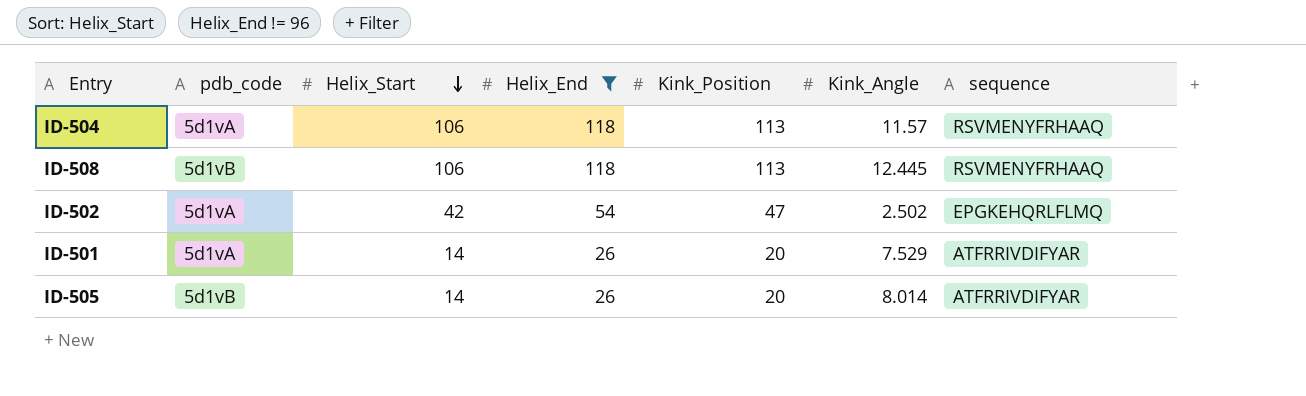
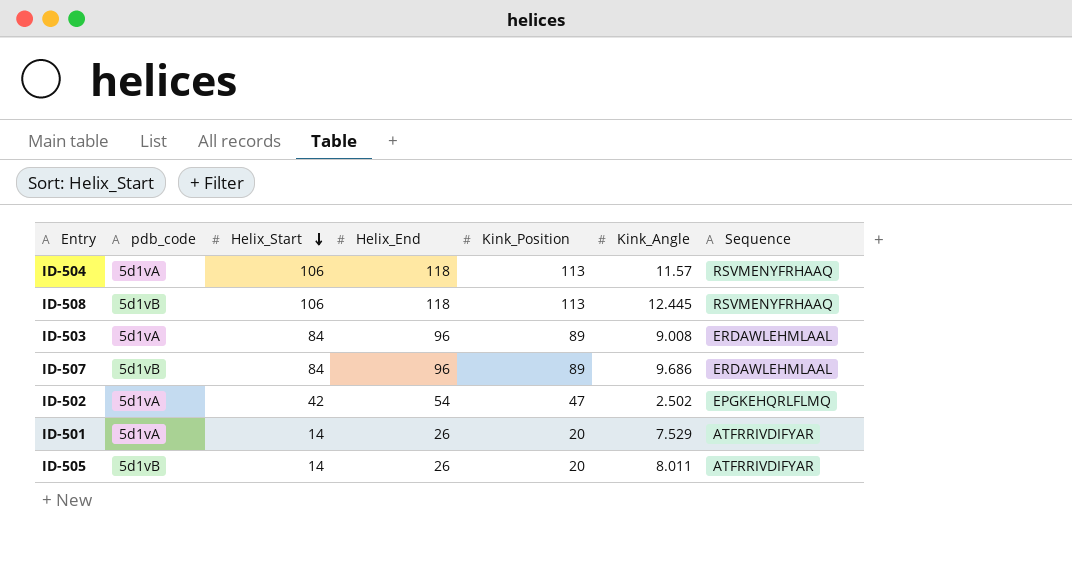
filter: Helix_End != 96 -> none
column name: sequence -> Sequence
ID-505 | Kink_Angle: 8.014 -> 8.011

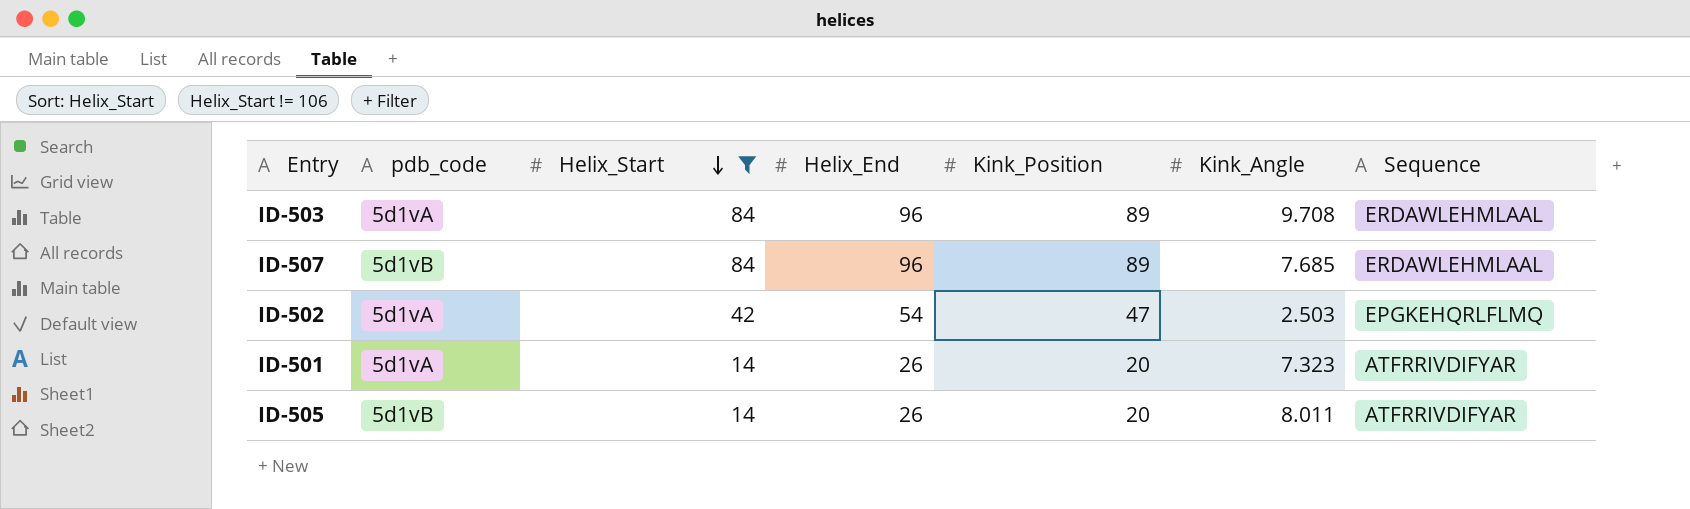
filter: none -> Helix_Start != 106
ID-503 | Kink_Angle: 9.008 -> 9.708
ID-507 | Kink_Angle: 9.686 -> 7.685
ID-502 | Kink_Angle: 2.502 -> 2.503
ID-501 | Kink_Angle: 7.529 -> 7.323

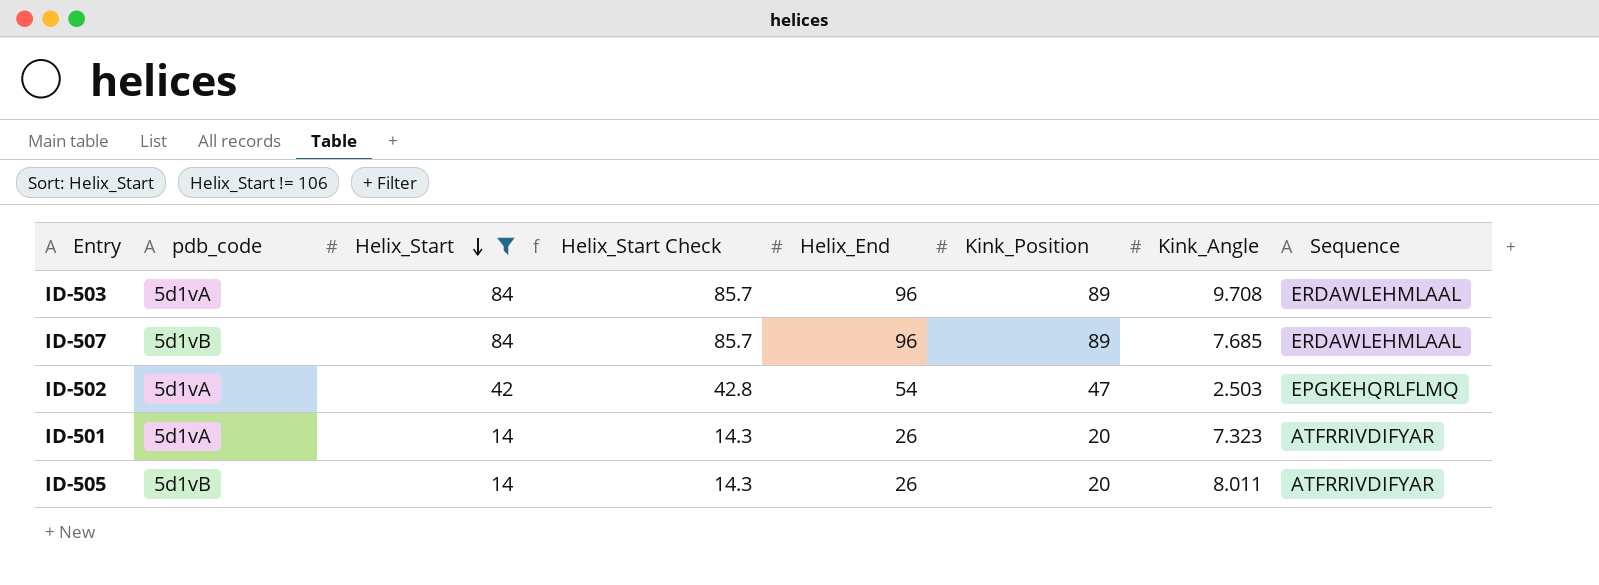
column Helix_Start Check | formula: none -> [Helix_Start] * 1.02

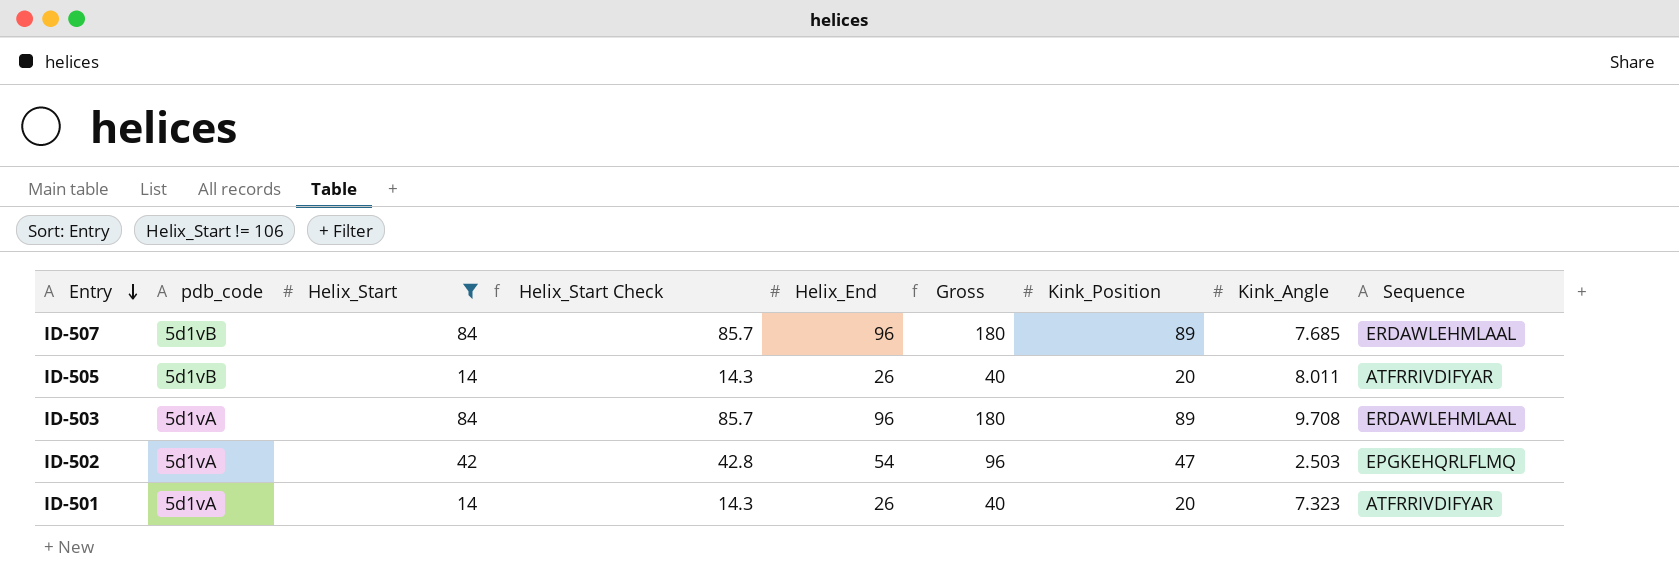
row order: Helix_Start descending -> Entry descending
column Gross | formula: none -> [Helix_Start] + [Helix_End]

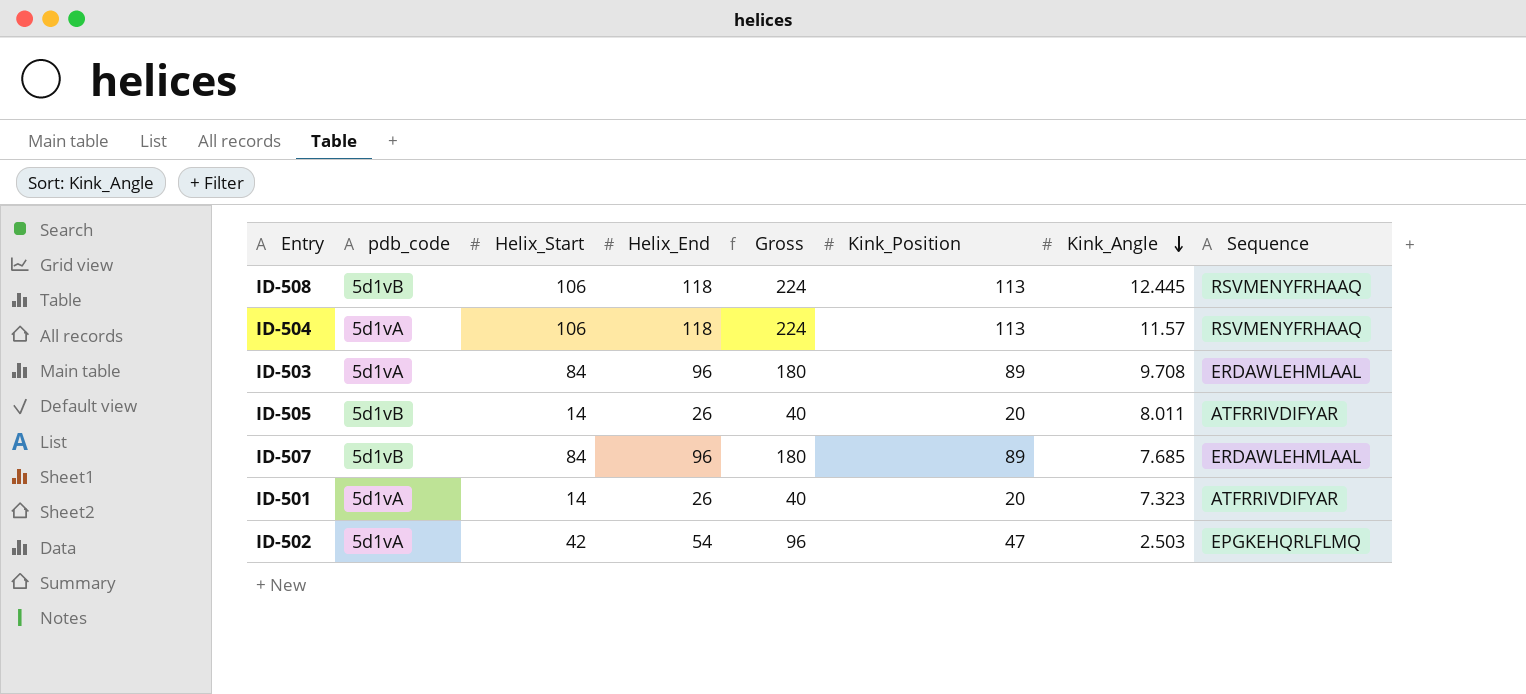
filter: Helix_Start != 106 -> none
row order: Entry descending -> Kink_Angle descending
column Helix_Start Check | formula: [Helix_Start] * 1.02 -> none

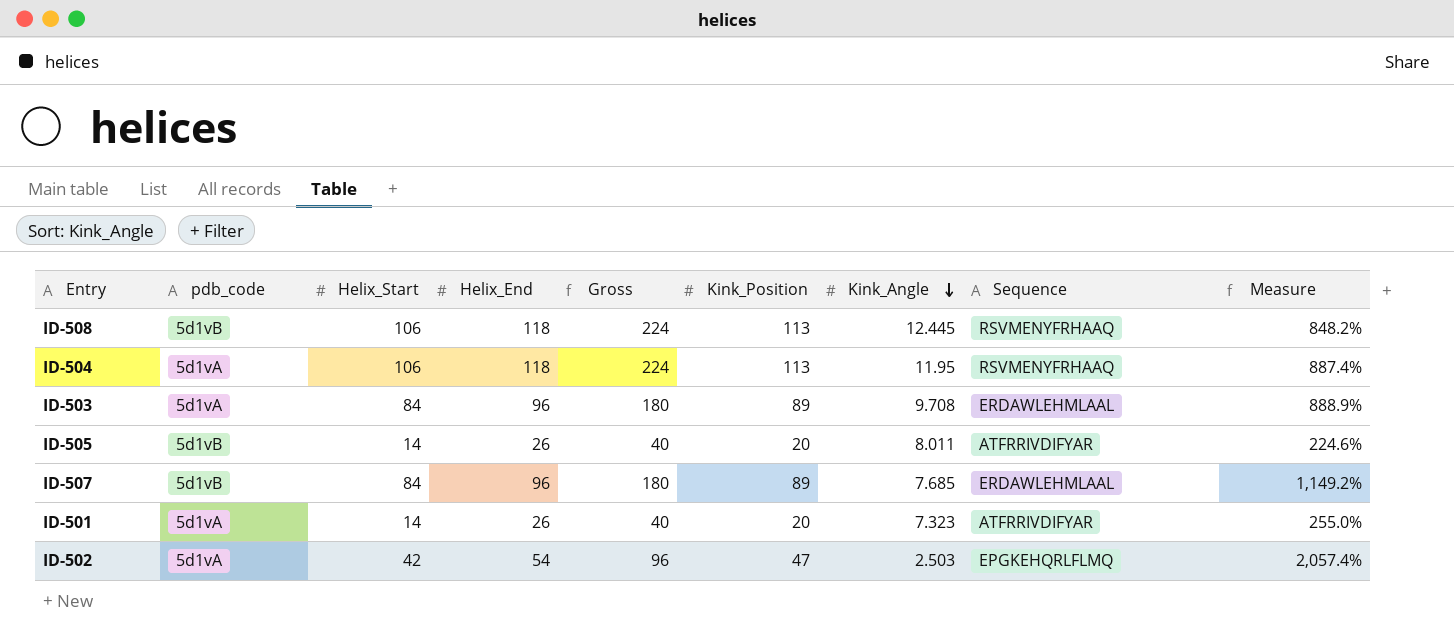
column Measure | formula: none -> ([Helix_End] - [Kink_Angle]) / [Kink_Angle]
ID-504 | Kink_Angle: 11.57 -> 11.95

